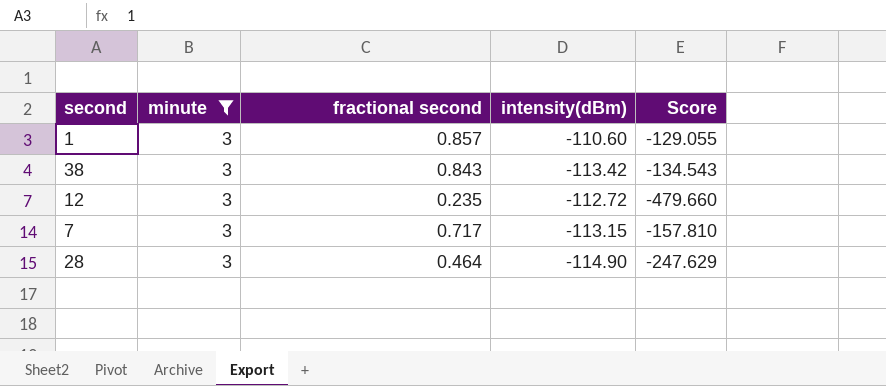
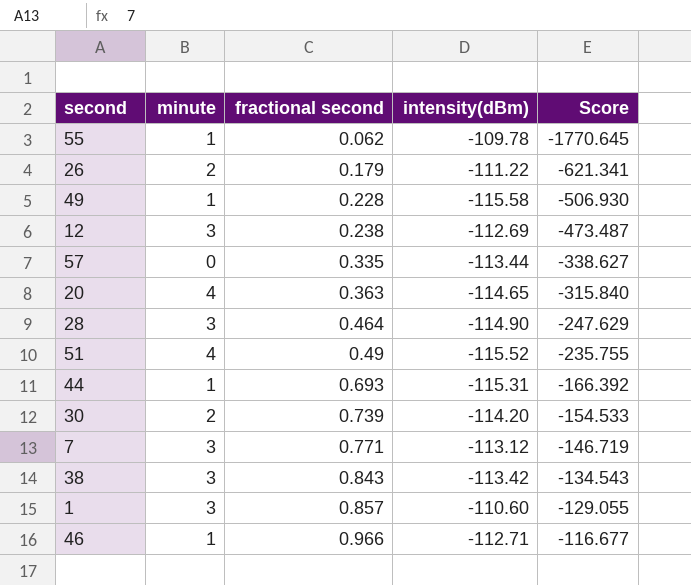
filter: minute = 3 -> none
row order: none -> fractional second ascending
12 | fractional second: 0.235 -> 0.238
12 | intensity(dBm): -112.72 -> -112.69
12 | Score: -479.660 -> -473.487
7 | fractional second: 0.717 -> 0.771
7 | intensity(dBm): -113.15 -> -113.12
7 | Score: -157.810 -> -146.719

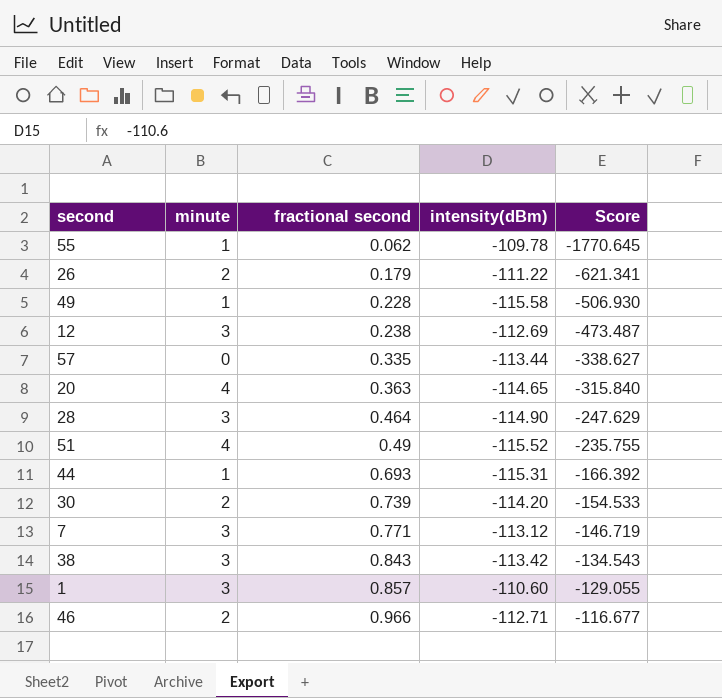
46 | minute: 1 -> 2

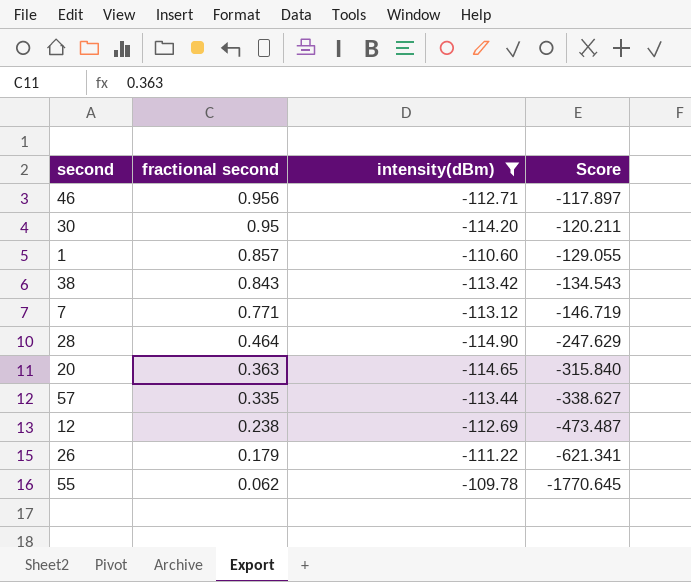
filter: none -> intensity(dBm) >= -114.90
row order: fractional second ascending -> fractional second descending
column minute | position: 2 -> none
46 | fractional second: 0.966 -> 0.956
46 | Score: -116.677 -> -117.897
30 | fractional second: 0.739 -> 0.95
30 | Score: -154.533 -> -120.211

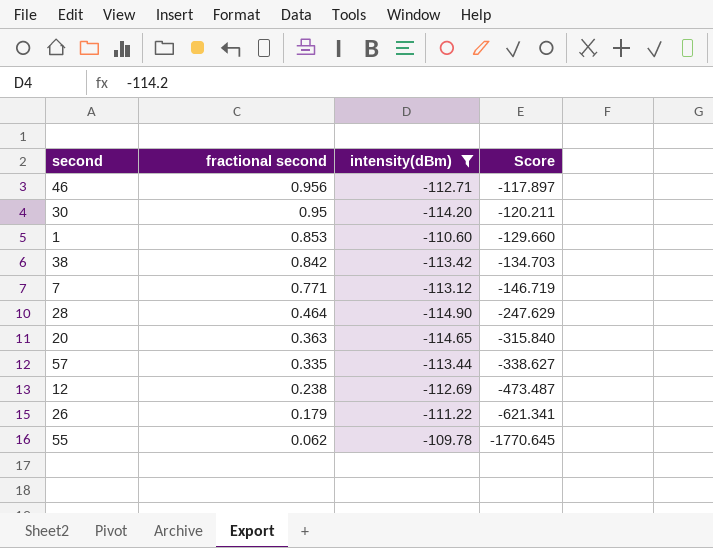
1 | fractional second: 0.857 -> 0.853
1 | Score: -129.055 -> -129.660
38 | fractional second: 0.843 -> 0.842
38 | Score: -134.543 -> -134.703

